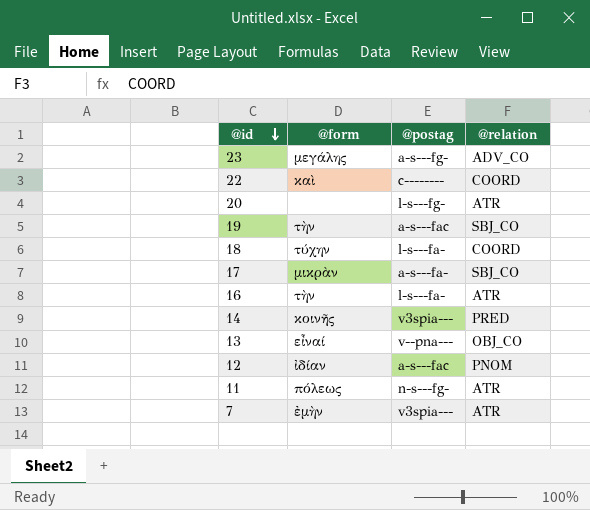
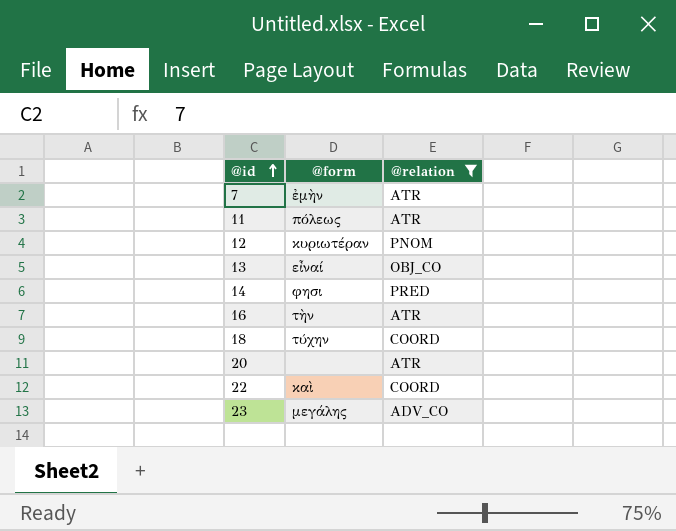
filter: none -> @relation != SBJ_CO
row order: @id descending -> @id ascending
column @postag | position: 3 -> none
12 | @form: ἰδίαν -> κυριωτέραν
14 | @form: κοινῆς -> φησι

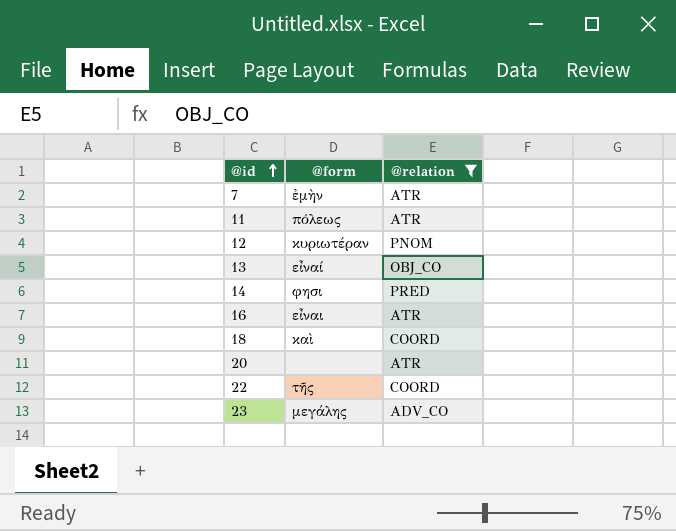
16 | @form: τὴν -> εἶναι
18 | @form: τύχην -> καὶ
22 | @form: καὶ -> τῆς

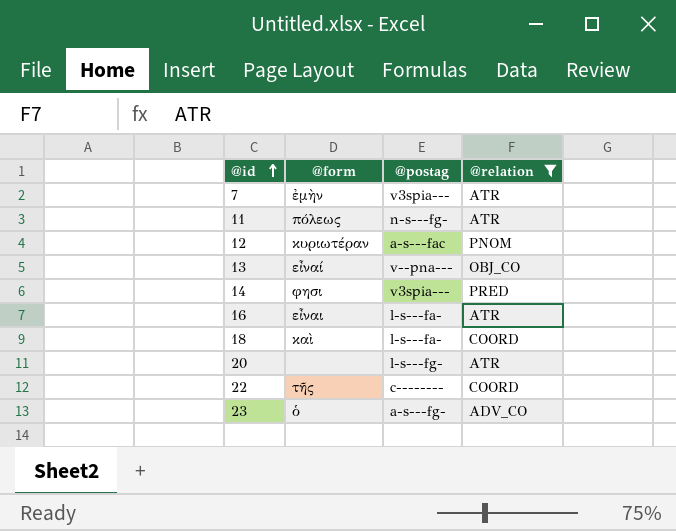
column @postag | position: none -> 3
23 | @form: μεγάλης -> ὁ

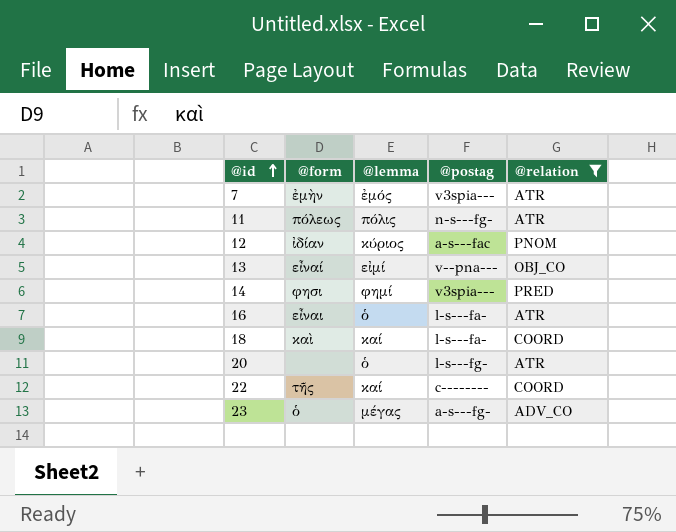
column @lemma | position: none -> 3
12 | @form: κυριωτέραν -> ἰδίαν

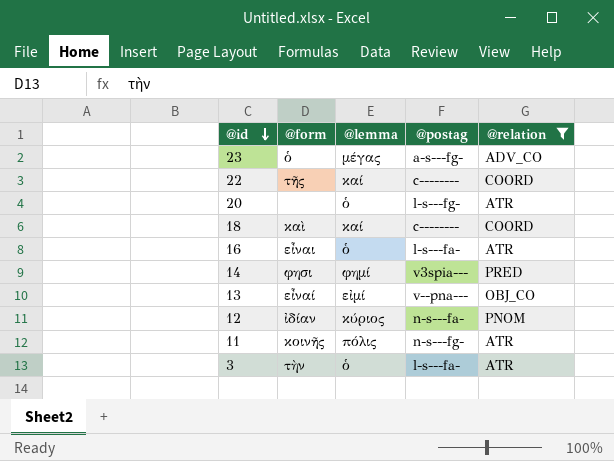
row order: @id ascending -> @id descending
row 7: ἐμὴν | ἐμός | v3spia--- | ATR -> none
18 | @postag: l-s---fa- -> c--------
12 | @postag: a-s---fac -> n-s---fa-
11 | @form: πόλεως -> κοινῆς
row 3: none -> τὴν | ὁ | l-s---fa- | ATR

